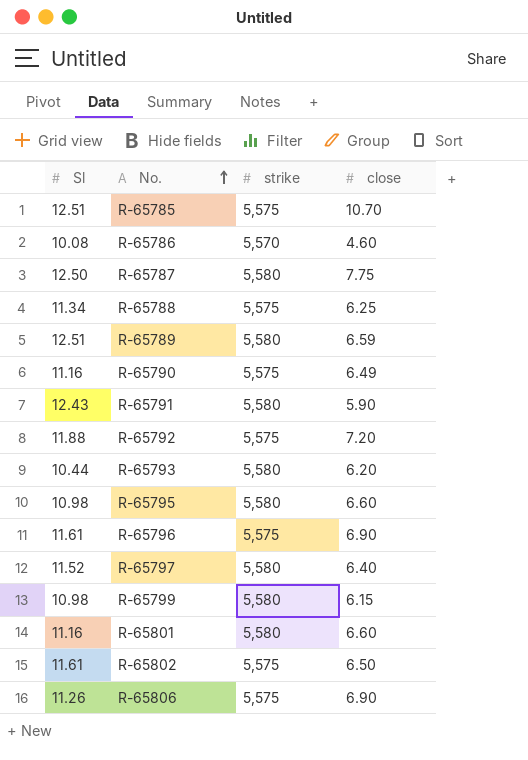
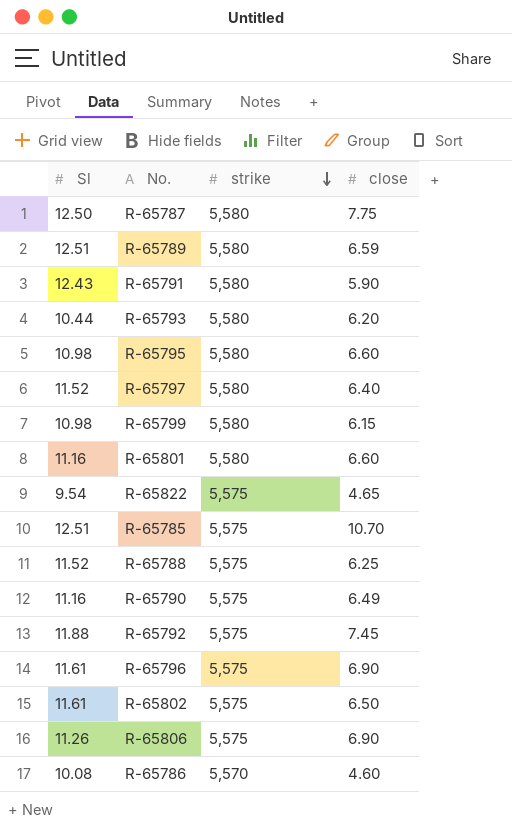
row order: No. ascending -> strike descending
row R-65822: none -> 9.54 | 5,575 | 4.65
R-65788 | Sl: 11.34 -> 11.52
R-65792 | close: 7.20 -> 7.45

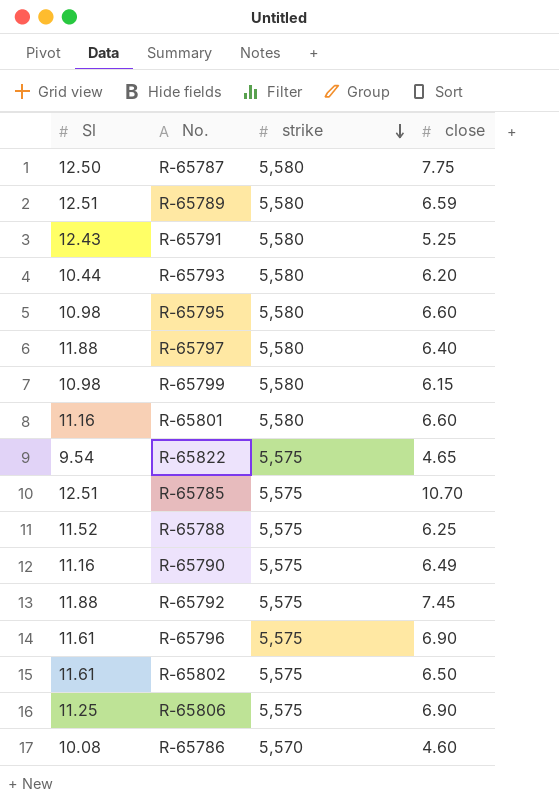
R-65791 | close: 5.90 -> 5.25
R-65797 | Sl: 11.52 -> 11.88
R-65806 | Sl: 11.26 -> 11.25

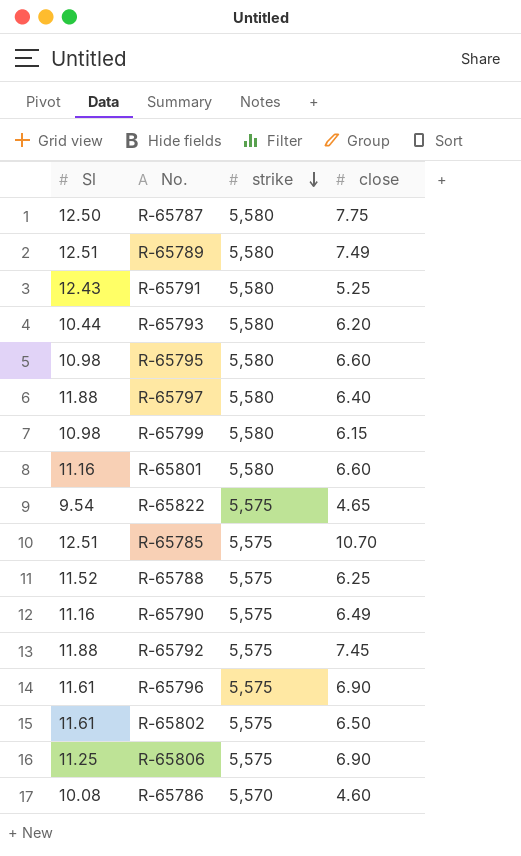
R-65789 | close: 6.59 -> 7.49

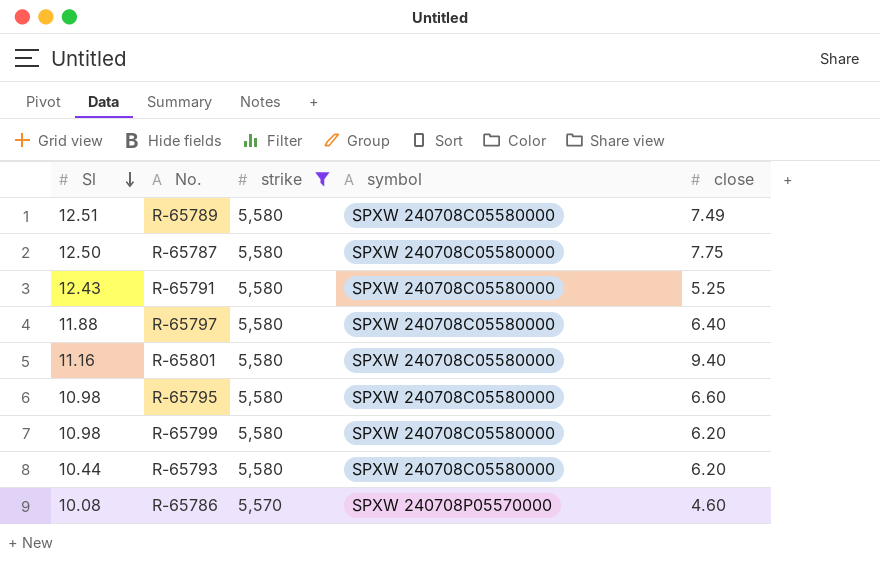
filter: none -> strike != 5,575
row order: strike descending -> Sl descending
column symbol | position: none -> 4
R-65801 | close: 6.60 -> 9.40
R-65799 | close: 6.15 -> 6.20

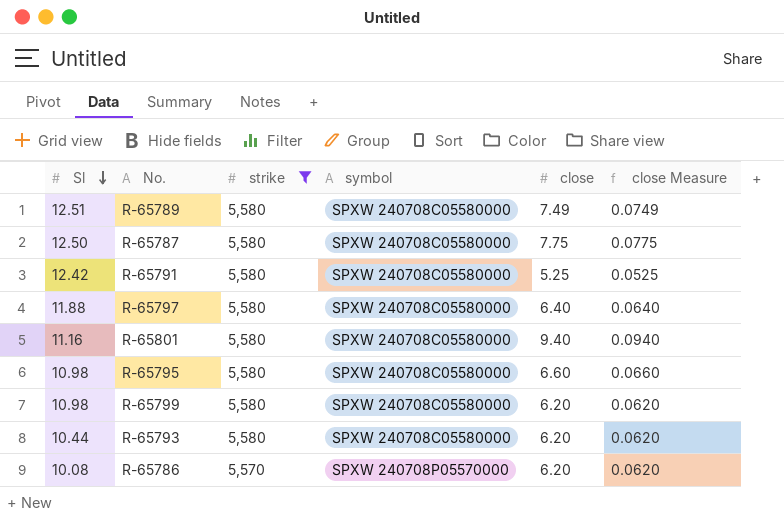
column close Measure | formula: none -> [close] * 0.01
R-65791 | Sl: 12.43 -> 12.42
R-65786 | close: 4.60 -> 6.20

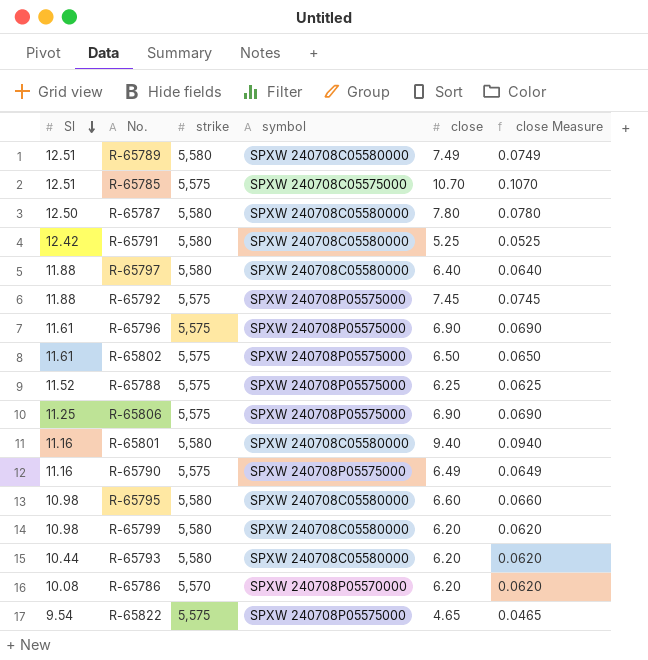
filter: strike != 5,575 -> none
R-65787 | close: 7.75 -> 7.80
R-65787 | close Measure: 0.0775 -> 0.0780

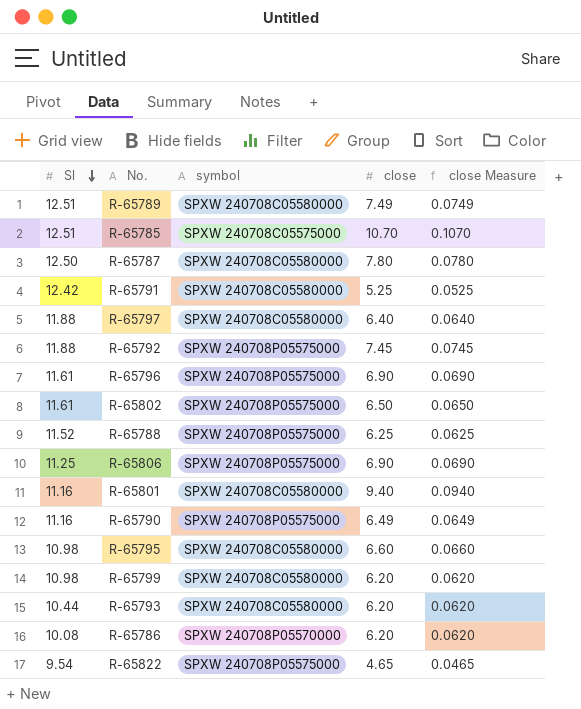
column strike | position: 3 -> none

